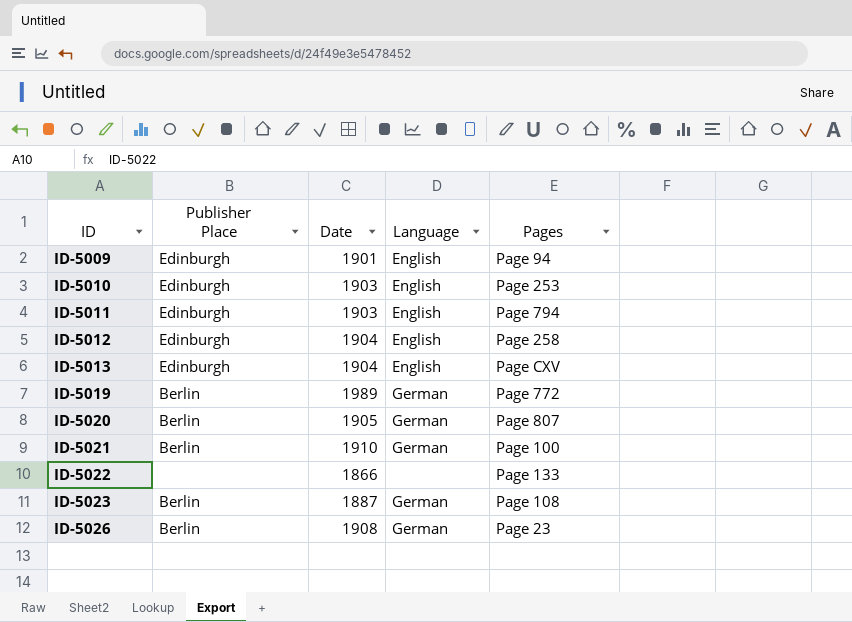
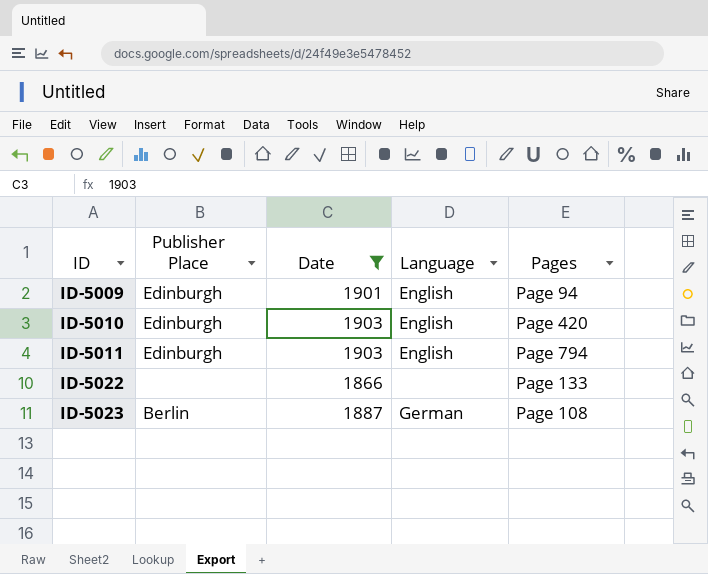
filter: none -> Date <= 1903
ID-5010 | Pages: Page 253 -> Page 420

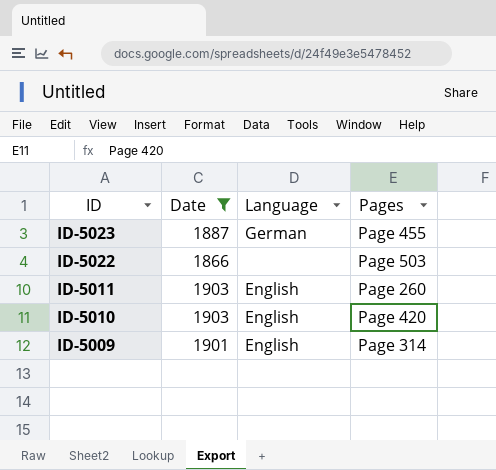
row order: ID ascending -> ID descending
column Publisher Place | position: 2 -> none
ID-5023 | Pages: Page 108 -> Page 455
ID-5022 | Pages: Page 133 -> Page 503
ID-5011 | Pages: Page 794 -> Page 260
ID-5009 | Pages: Page 94 -> Page 314

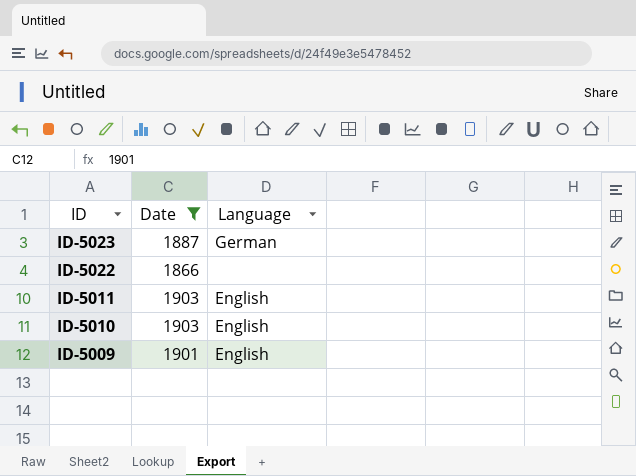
column Pages | position: 4 -> none

